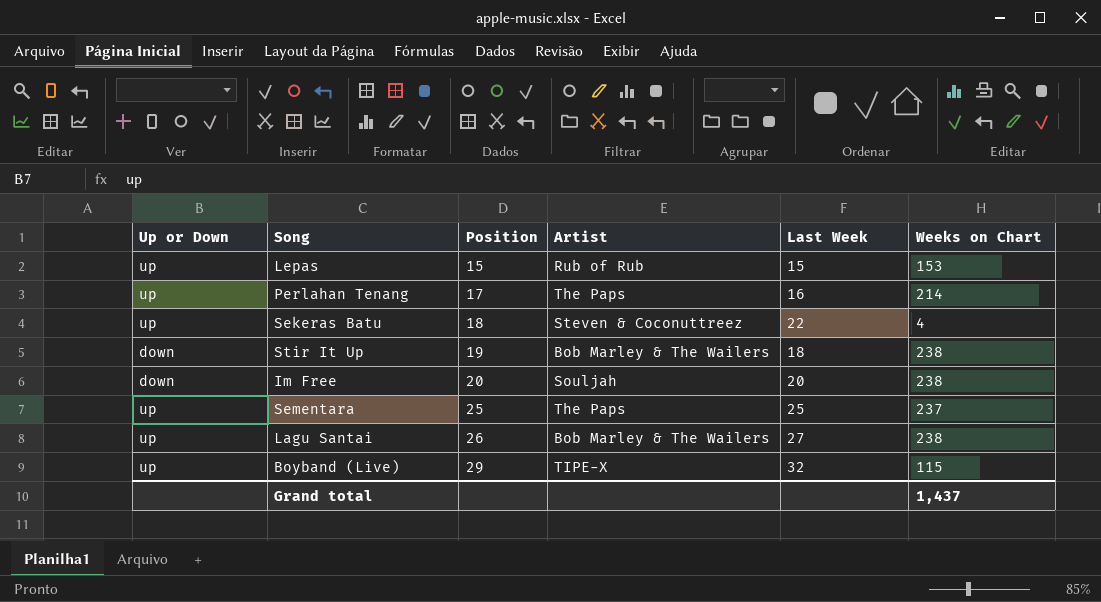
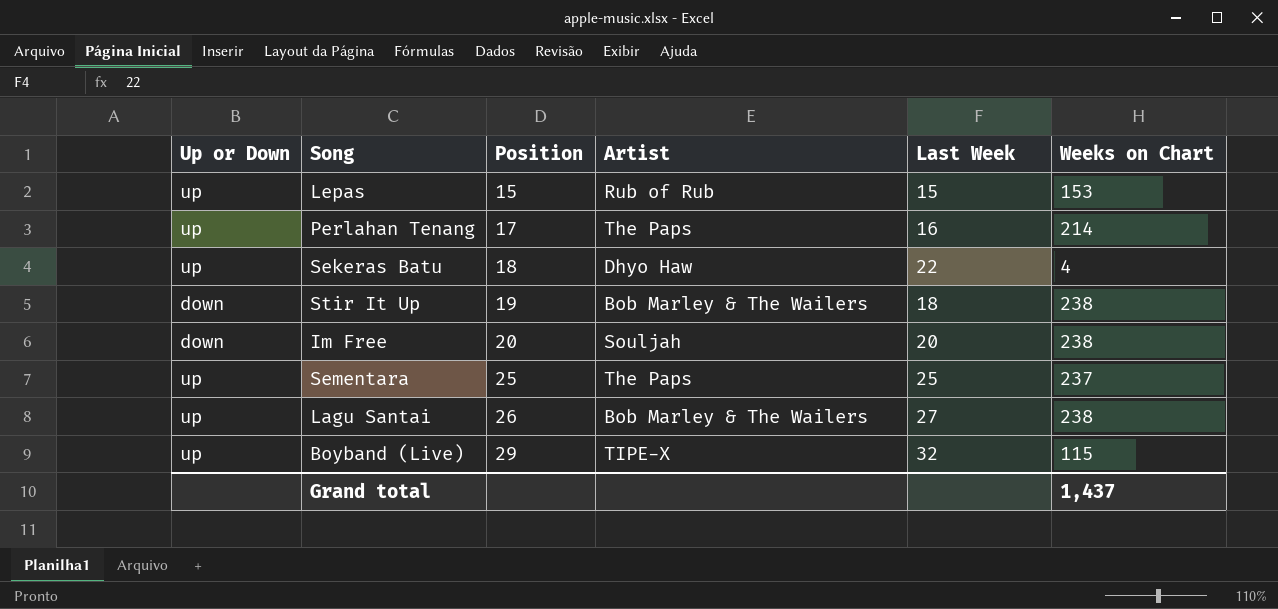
Sekeras Batu | Artist: Steven & Coconuttreez -> Dhyo Haw

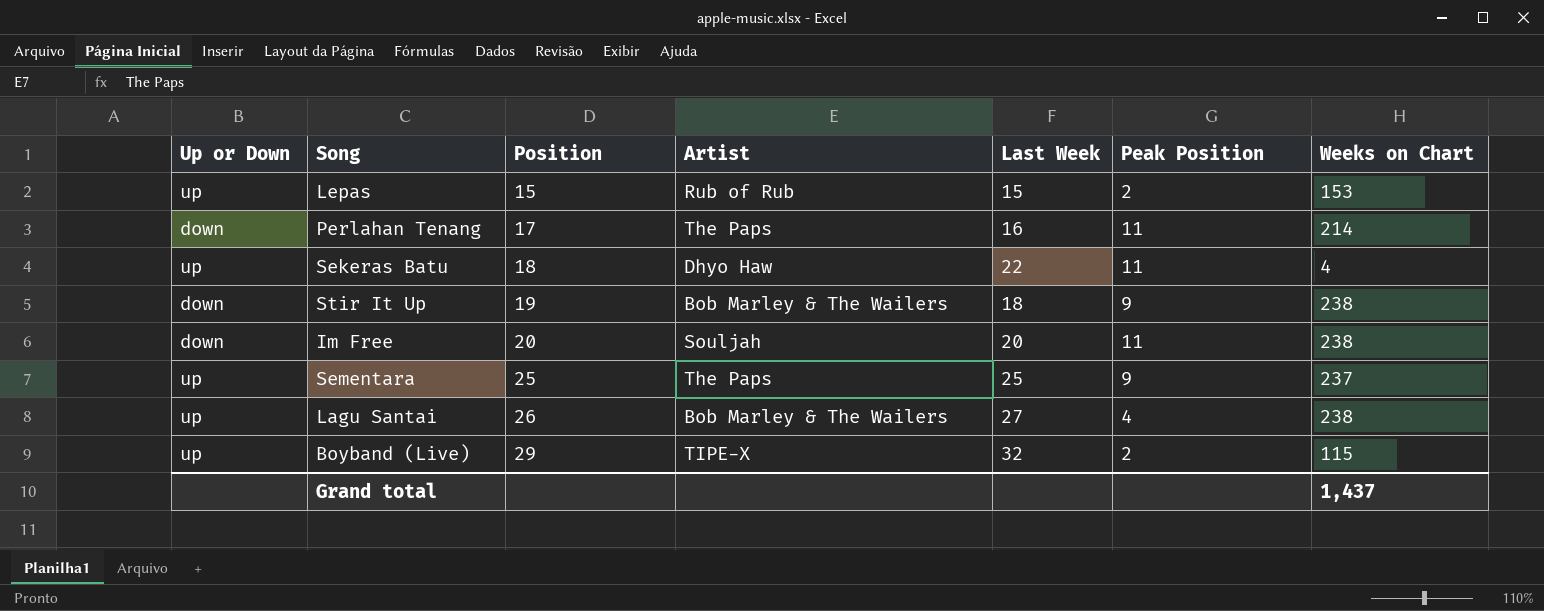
column Peak Position | position: none -> 6
Perlahan Tenang | Up or Down: up -> down

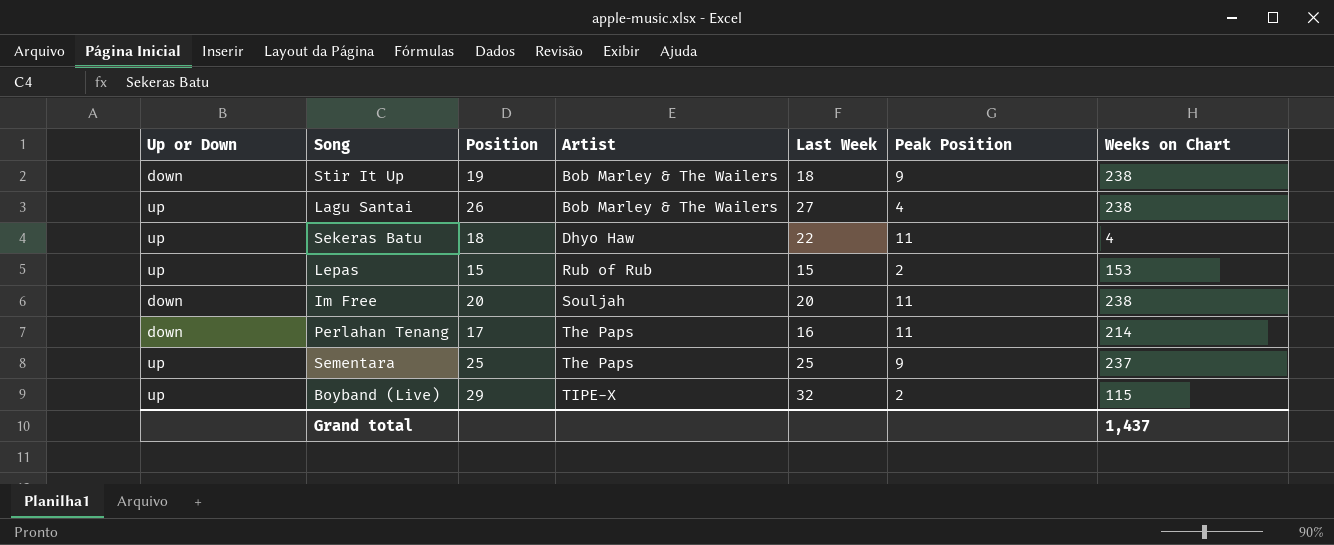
row order: Position ascending -> Artist ascending

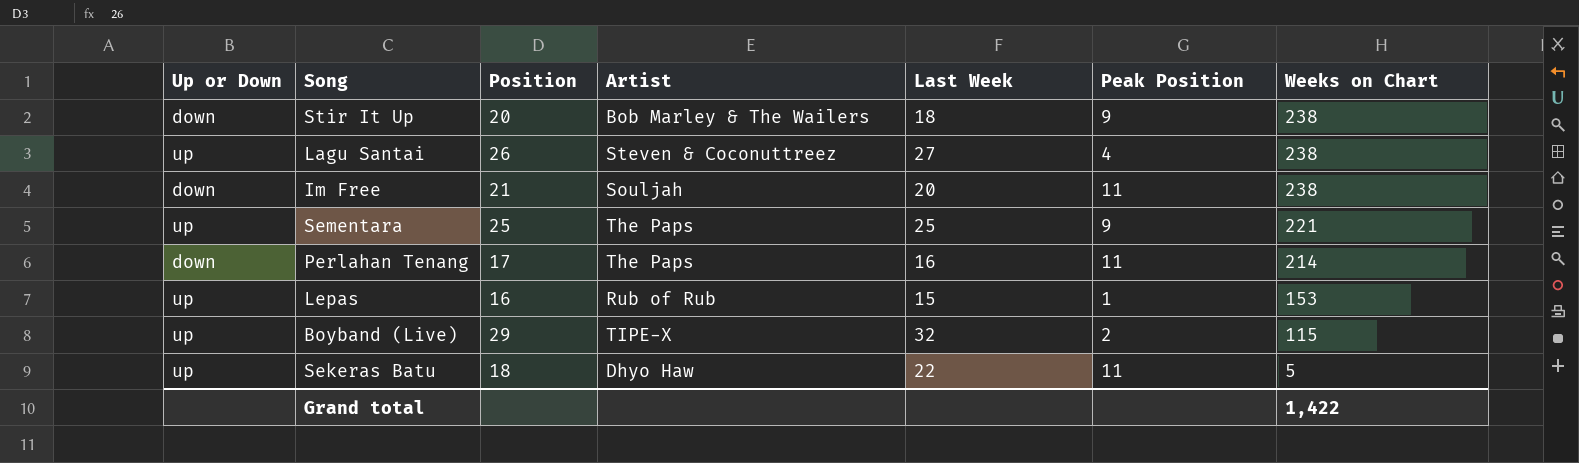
row order: Artist ascending -> Weeks on Chart descending
Stir It Up | Position: 19 -> 20
Lagu Santai | Artist: Bob Marley & The Wailers -> Steven & Coconuttreez
Im Free | Position: 20 -> 21
Sementara | Weeks on Chart: 237 -> 221
Lepas | Position: 15 -> 16
Lepas | Peak Position: 2 -> 1
Sekeras Batu | Weeks on Chart: 4 -> 5
Grand total | Weeks on Chart: 1,437 -> 1,422

